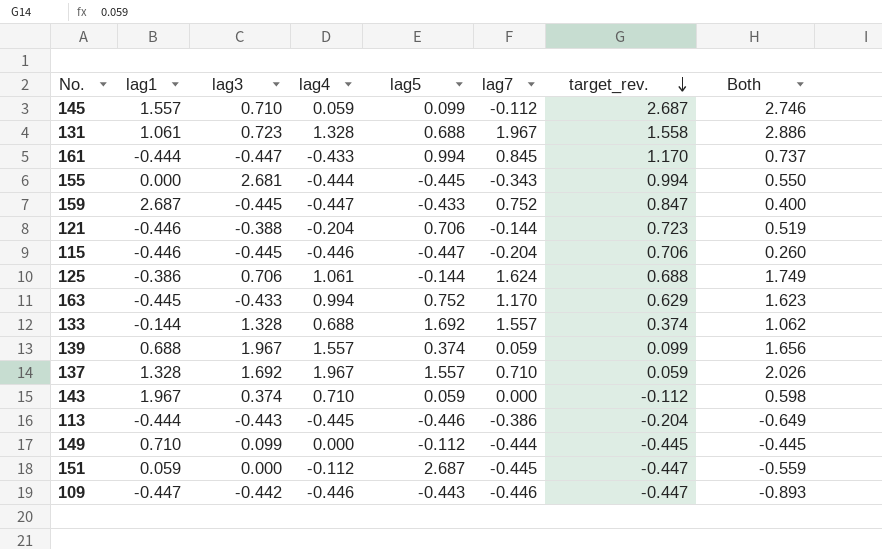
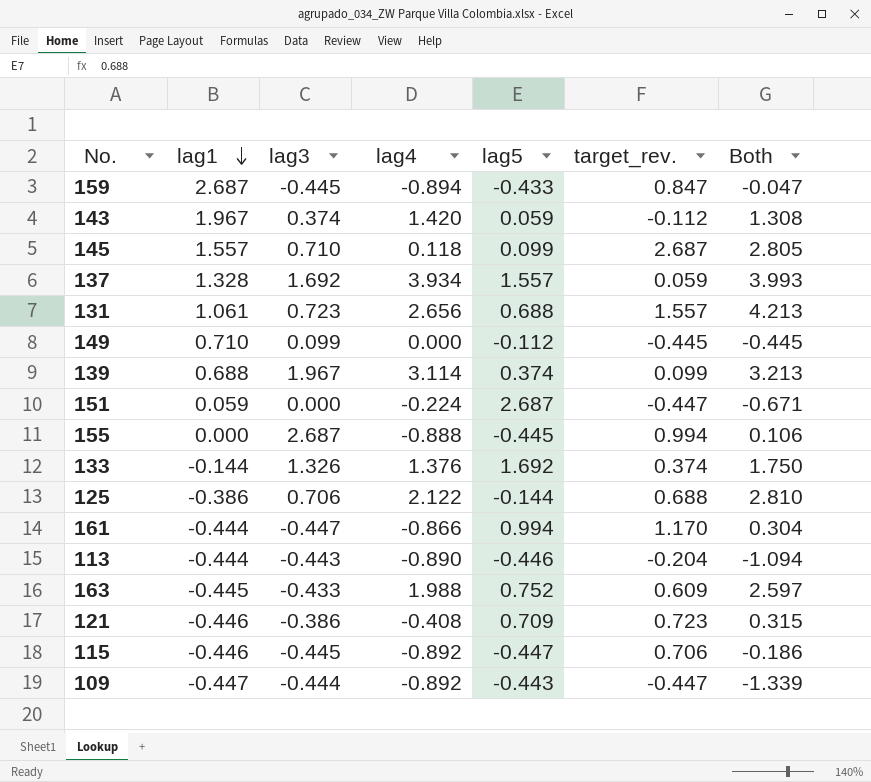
row order: target_rev. descending -> lag1 descending
column lag7 | position: 6 -> none
159 | lag4: -0.447 -> -0.894
159 | Both: 0.400 -> -0.047
143 | lag4: 0.710 -> 1.420
143 | Both: 0.598 -> 1.308
145 | lag4: 0.059 -> 0.118
145 | Both: 2.746 -> 2.805
137 | lag4: 1.967 -> 3.934
137 | Both: 2.026 -> 3.993
131 | lag4: 1.328 -> 2.656
131 | target_rev.: 1.558 -> 1.557
131 | Both: 2.886 -> 4.213
139 | lag4: 1.557 -> 3.114
139 | Both: 1.656 -> 3.213
151 | lag4: -0.112 -> -0.224
151 | Both: -0.559 -> -0.671
155 | lag3: 2.681 -> 2.687
155 | lag4: -0.444 -> -0.888
155 | Both: 0.550 -> 0.106
133 | lag3: 1.328 -> 1.326
133 | lag4: 0.688 -> 1.376
133 | Both: 1.062 -> 1.750
125 | lag4: 1.061 -> 2.122
125 | Both: 1.749 -> 2.810
161 | lag4: -0.433 -> -0.866
161 | Both: 0.737 -> 0.304
113 | lag4: -0.445 -> -0.890
113 | Both: -0.649 -> -1.094
163 | lag4: 0.994 -> 1.988
163 | target_rev.: 0.629 -> 0.609
163 | Both: 1.623 -> 2.597
121 | lag3: -0.388 -> -0.386
121 | lag4: -0.204 -> -0.408
121 | lag5: 0.706 -> 0.709
121 | Both: 0.519 -> 0.315
115 | lag4: -0.446 -> -0.892
115 | Both: 0.260 -> -0.186
109 | lag3: -0.442 -> -0.444
109 | lag4: -0.446 -> -0.892
109 | Both: -0.893 -> -1.339

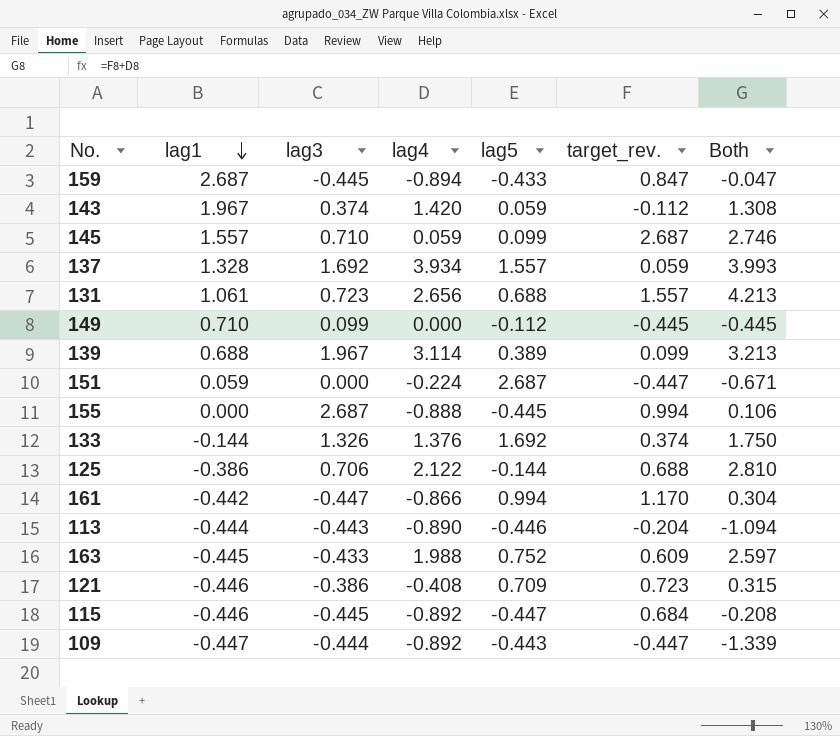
145 | lag4: 0.118 -> 0.059
145 | Both: 2.805 -> 2.746
139 | lag5: 0.374 -> 0.389
161 | lag1: -0.444 -> -0.442
115 | target_rev.: 0.706 -> 0.684
115 | Both: -0.186 -> -0.208

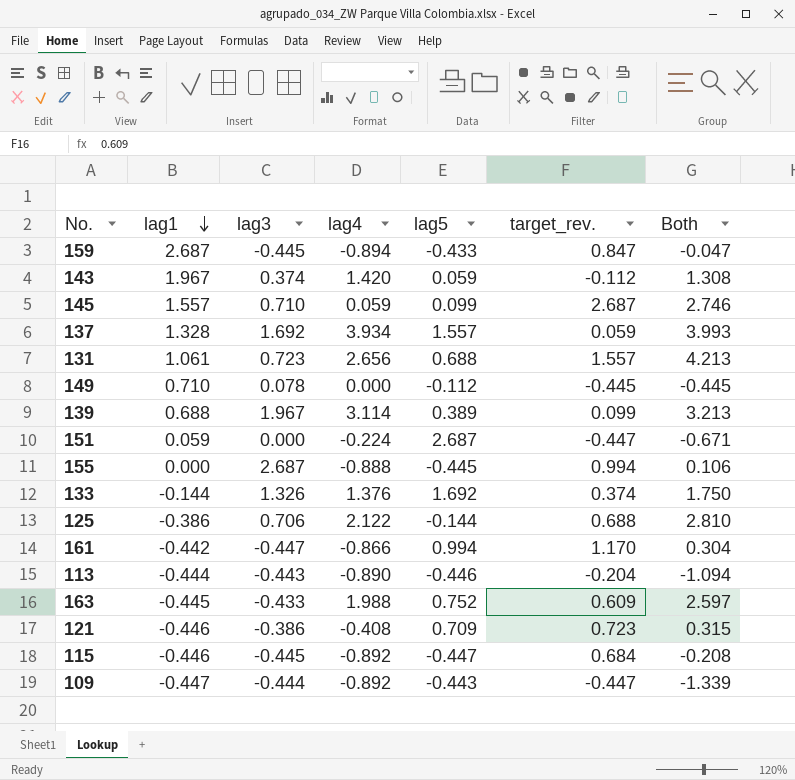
149 | lag3: 0.099 -> 0.078

